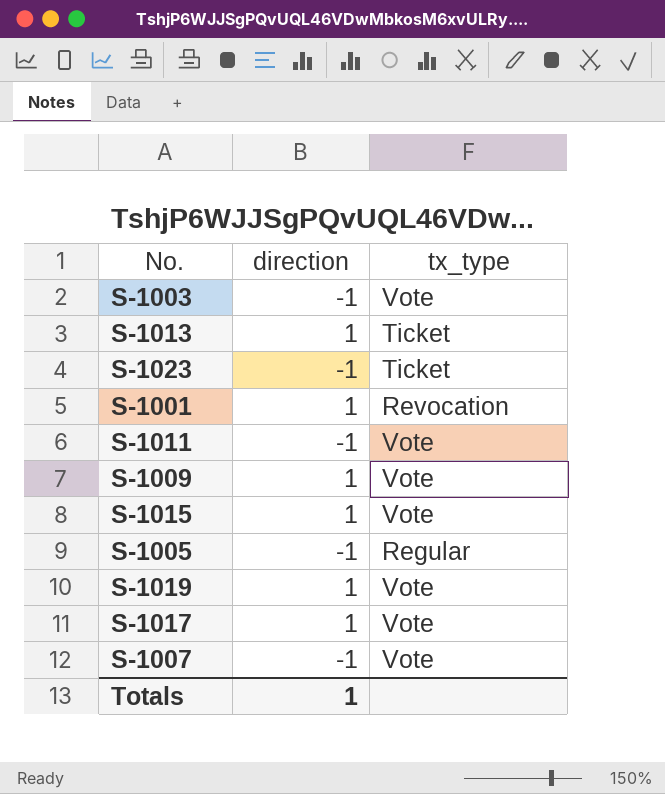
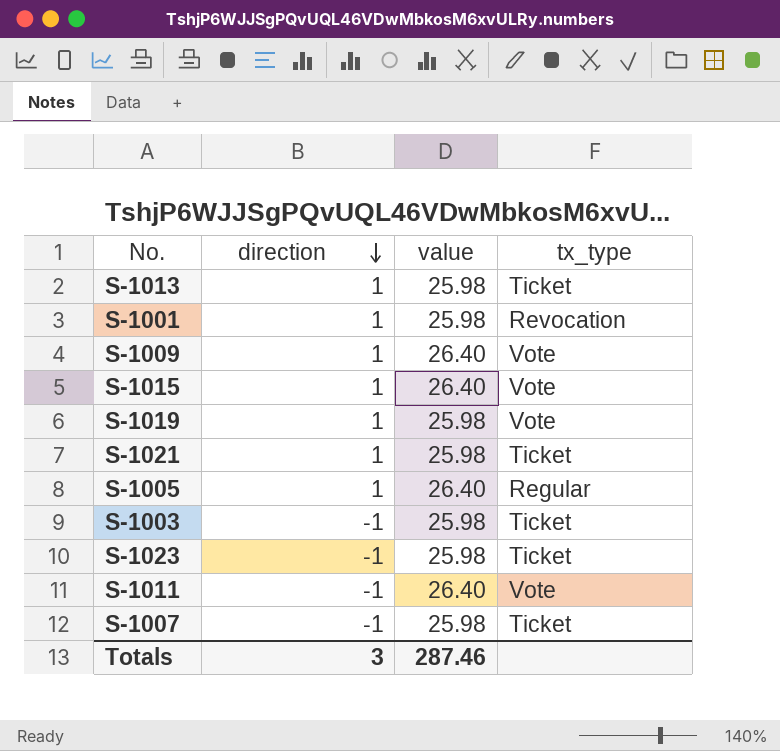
row order: none -> direction descending
column value | position: none -> 3
row S-1017: 1 | Vote -> none
row S-1021: none -> 1 | 25.98 | Ticket
S-1005 | direction: -1 -> 1
S-1003 | tx_type: Vote -> Ticket
S-1007 | tx_type: Vote -> Ticket
Totals | direction: 1 -> 3

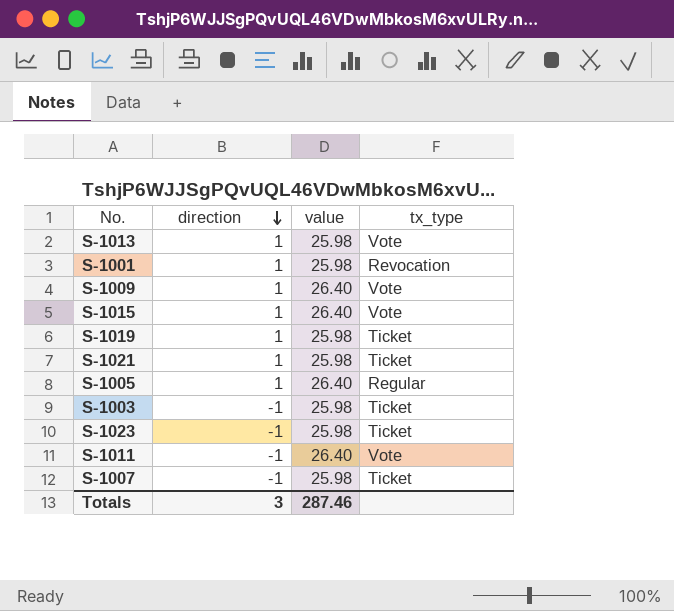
S-1013 | tx_type: Ticket -> Vote
S-1019 | tx_type: Vote -> Ticket

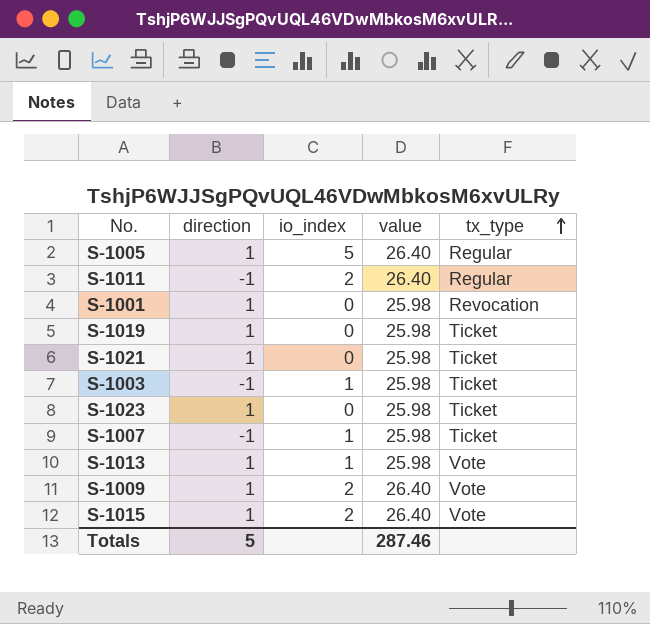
row order: direction descending -> tx_type ascending
column io_index | position: none -> 3
S-1011 | tx_type: Vote -> Regular
S-1023 | direction: -1 -> 1
Totals | direction: 3 -> 5

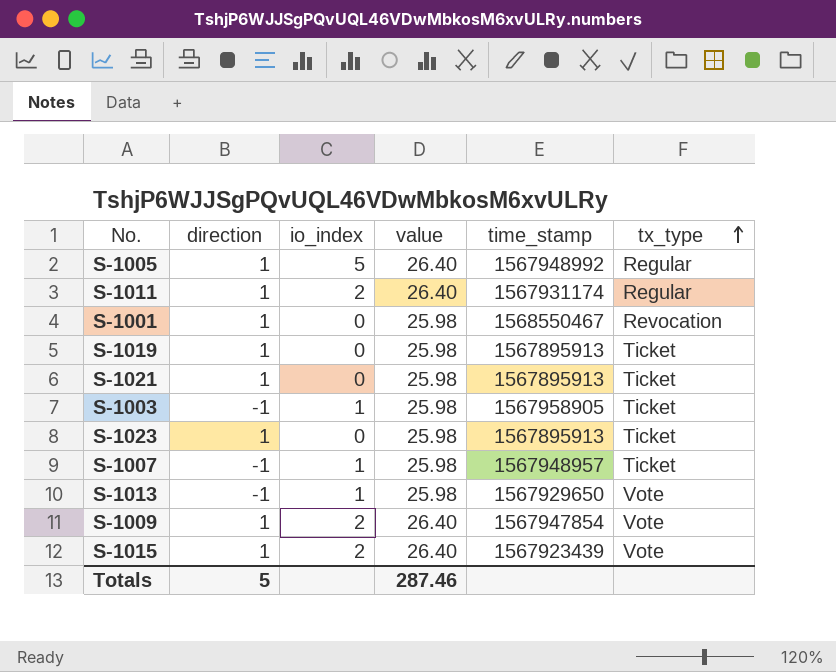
column time_stamp | position: none -> 5
S-1011 | direction: -1 -> 1
S-1013 | direction: 1 -> -1

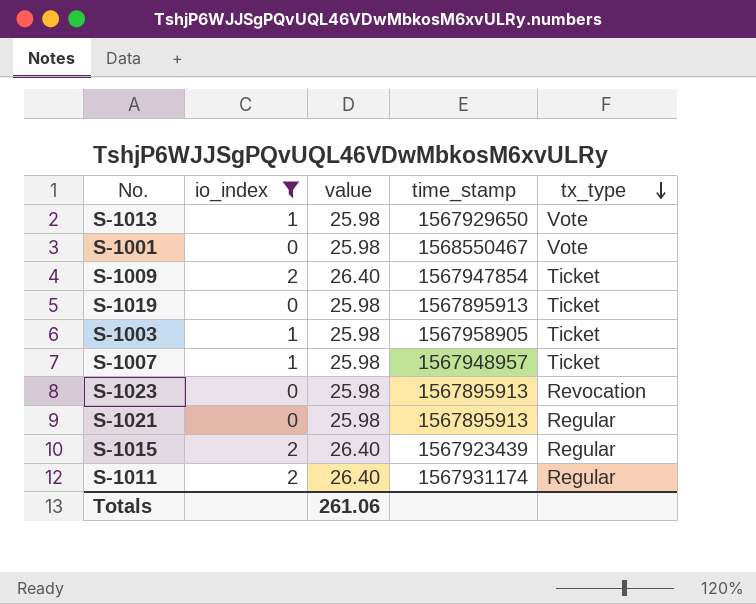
filter: none -> io_index != 5
row order: tx_type ascending -> tx_type descending
column direction | position: 2 -> none
S-1001 | tx_type: Revocation -> Vote
S-1009 | tx_type: Vote -> Ticket
S-1023 | tx_type: Ticket -> Revocation
S-1021 | tx_type: Ticket -> Regular
S-1015 | tx_type: Vote -> Regular
Totals | value: 287.46 -> 261.06

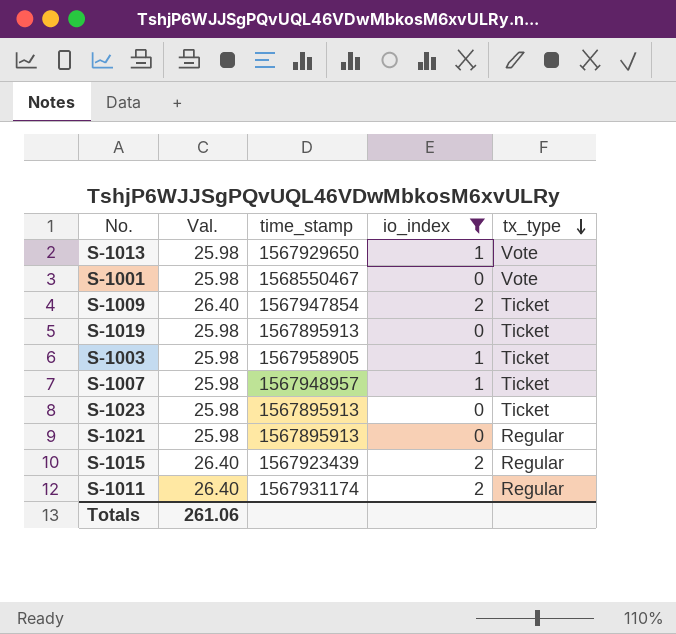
column name: value -> Val.
column io_index | position: 2 -> 4
S-1023 | tx_type: Revocation -> Ticket

